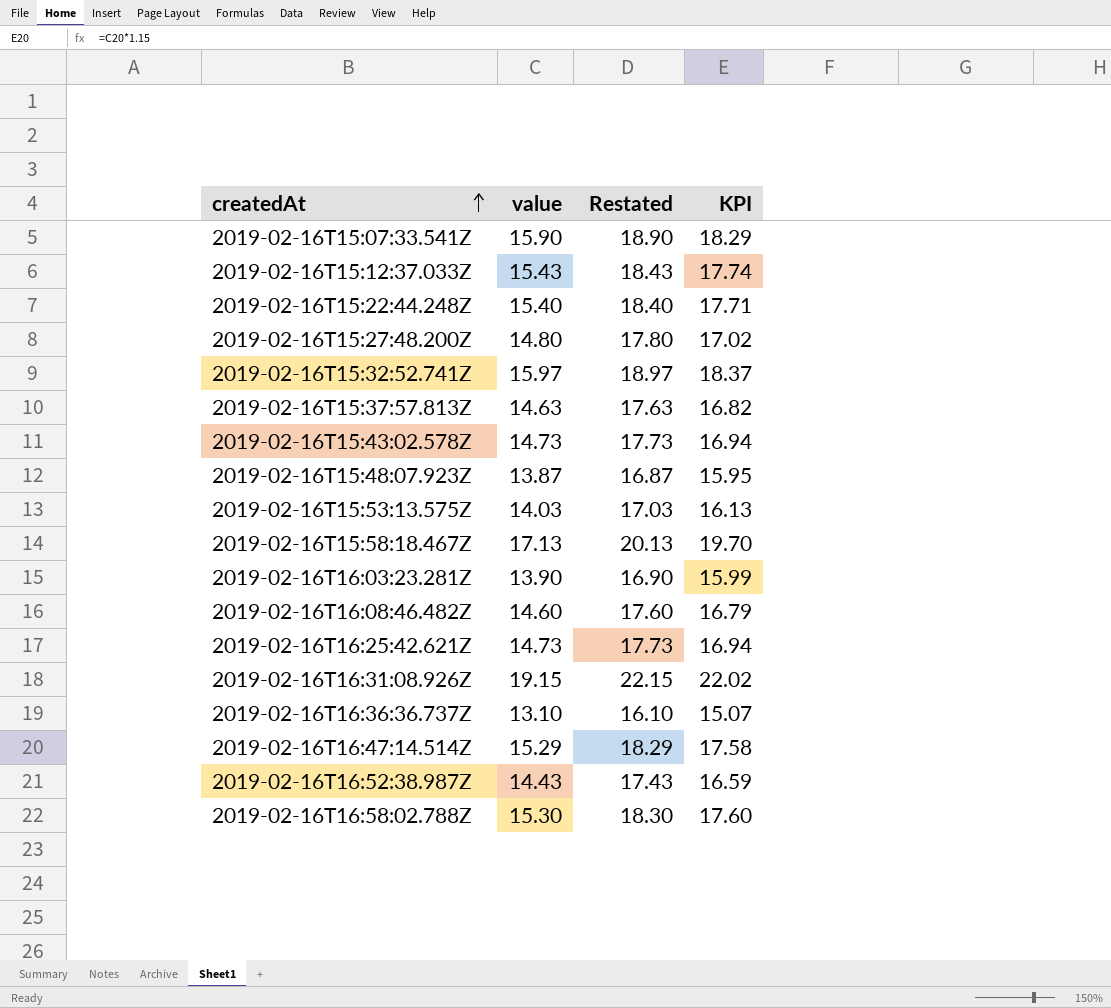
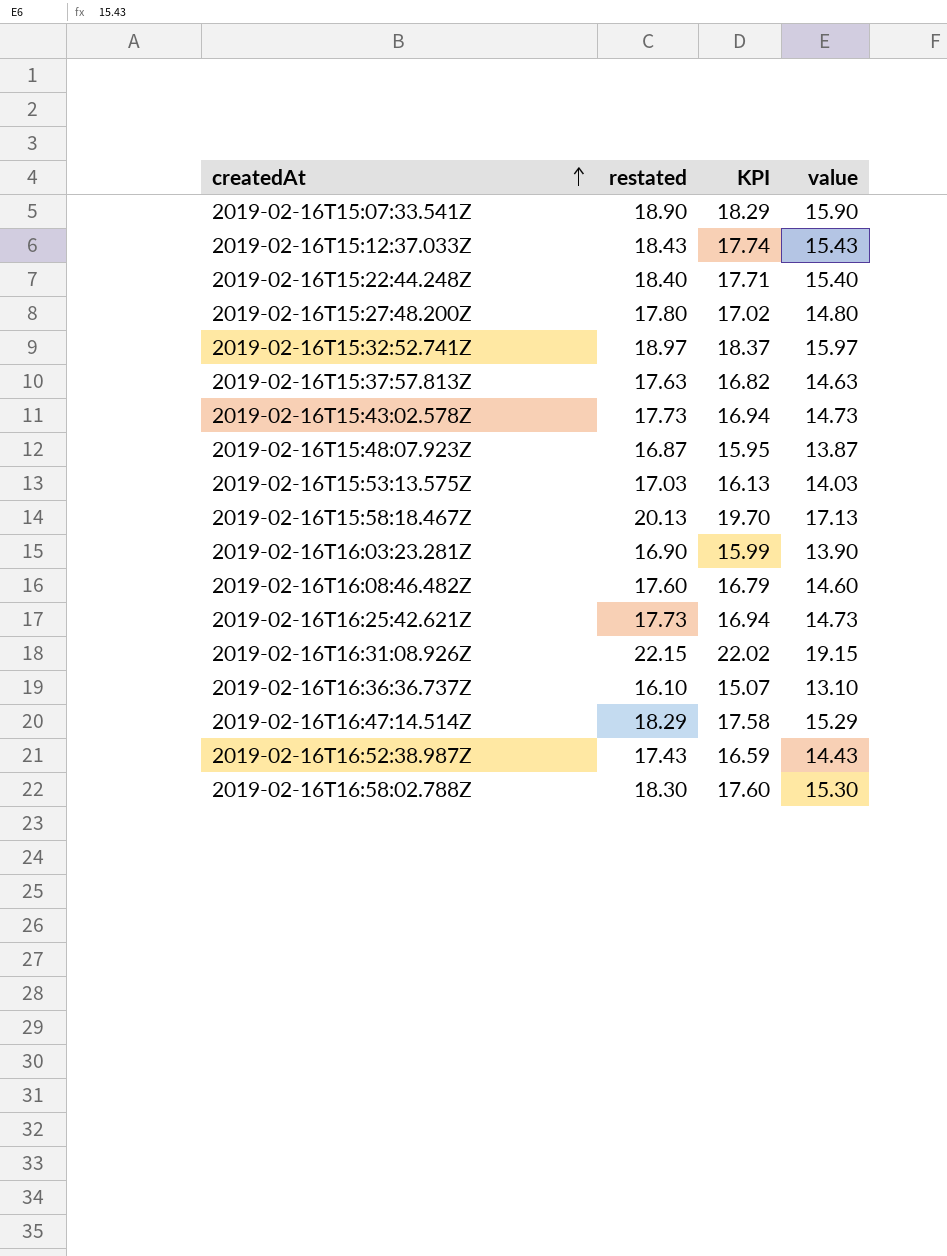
column name: Restated -> restated
column value | position: 2 -> 4

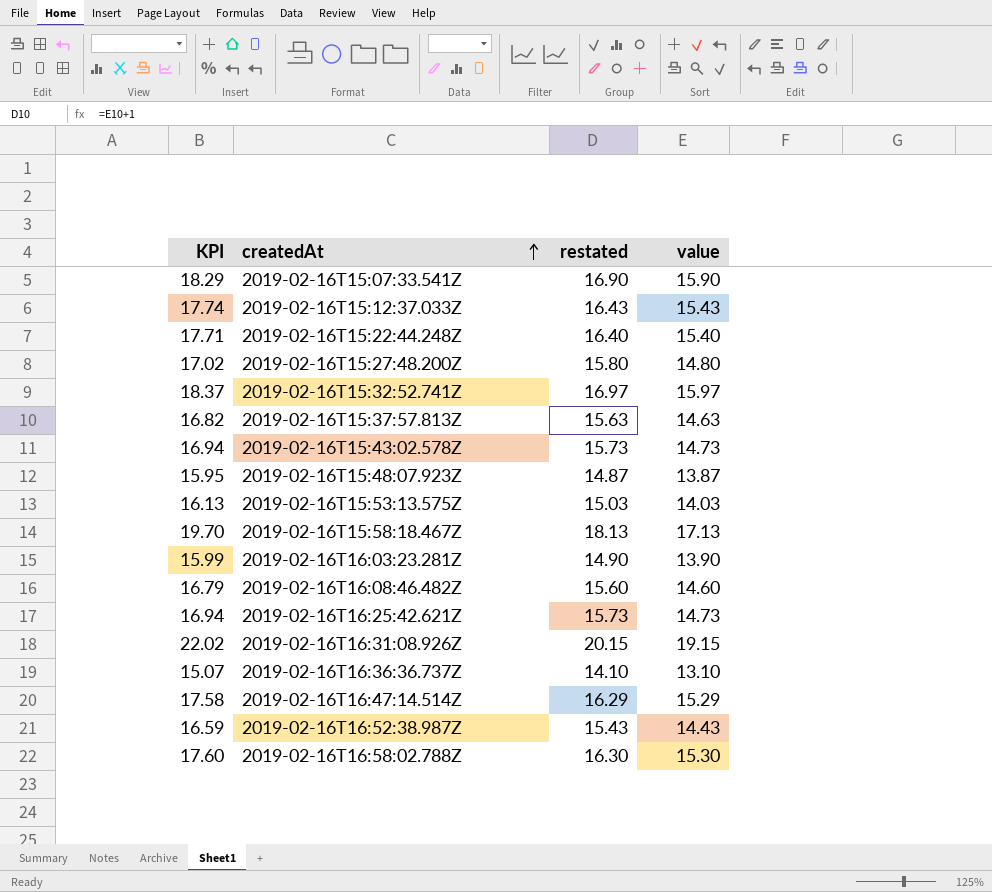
column KPI | position: 3 -> 1
column restated | formula: [value] + 3 -> [value] + 1

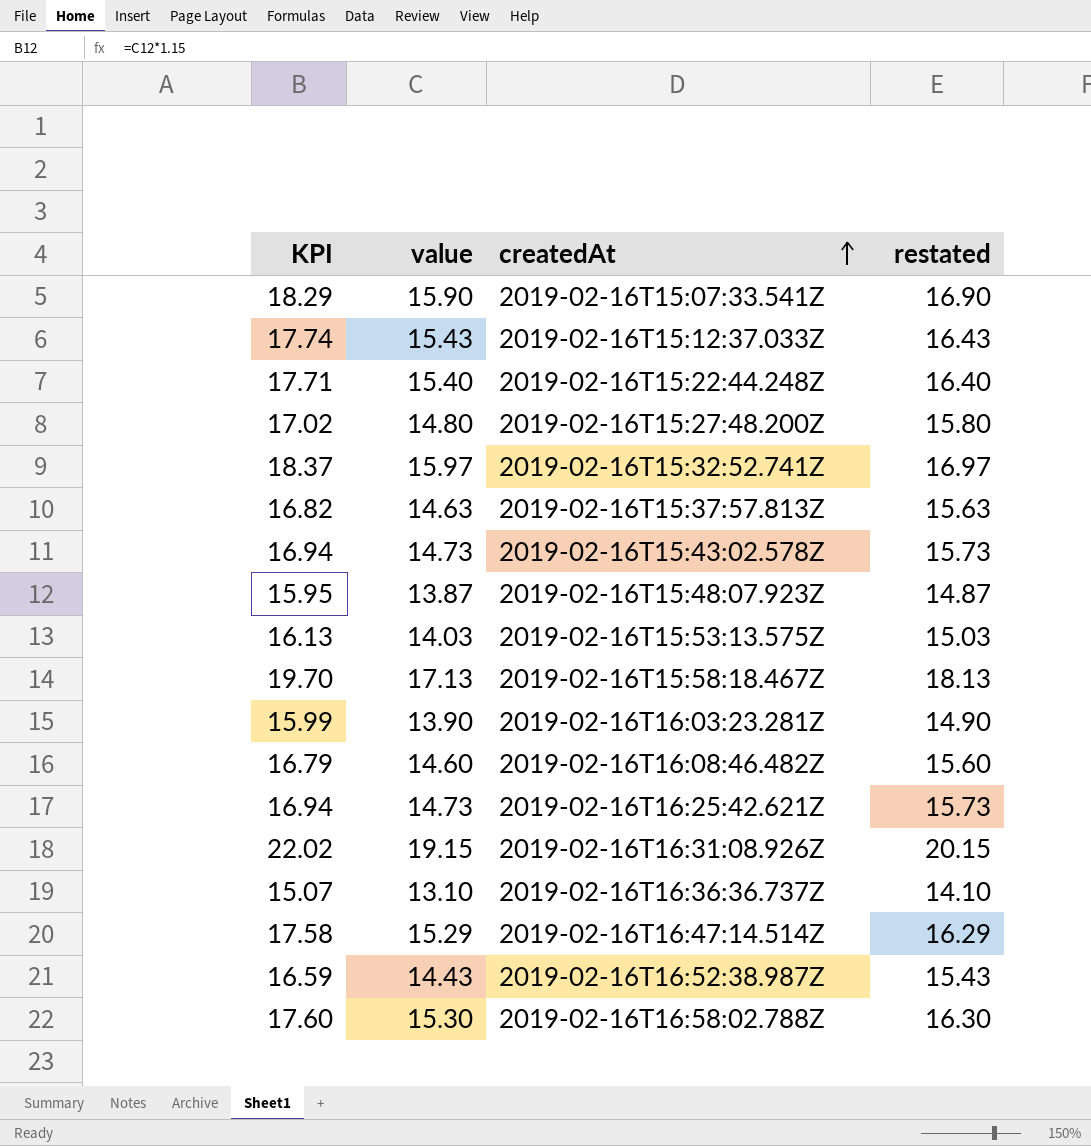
column value | position: 4 -> 2

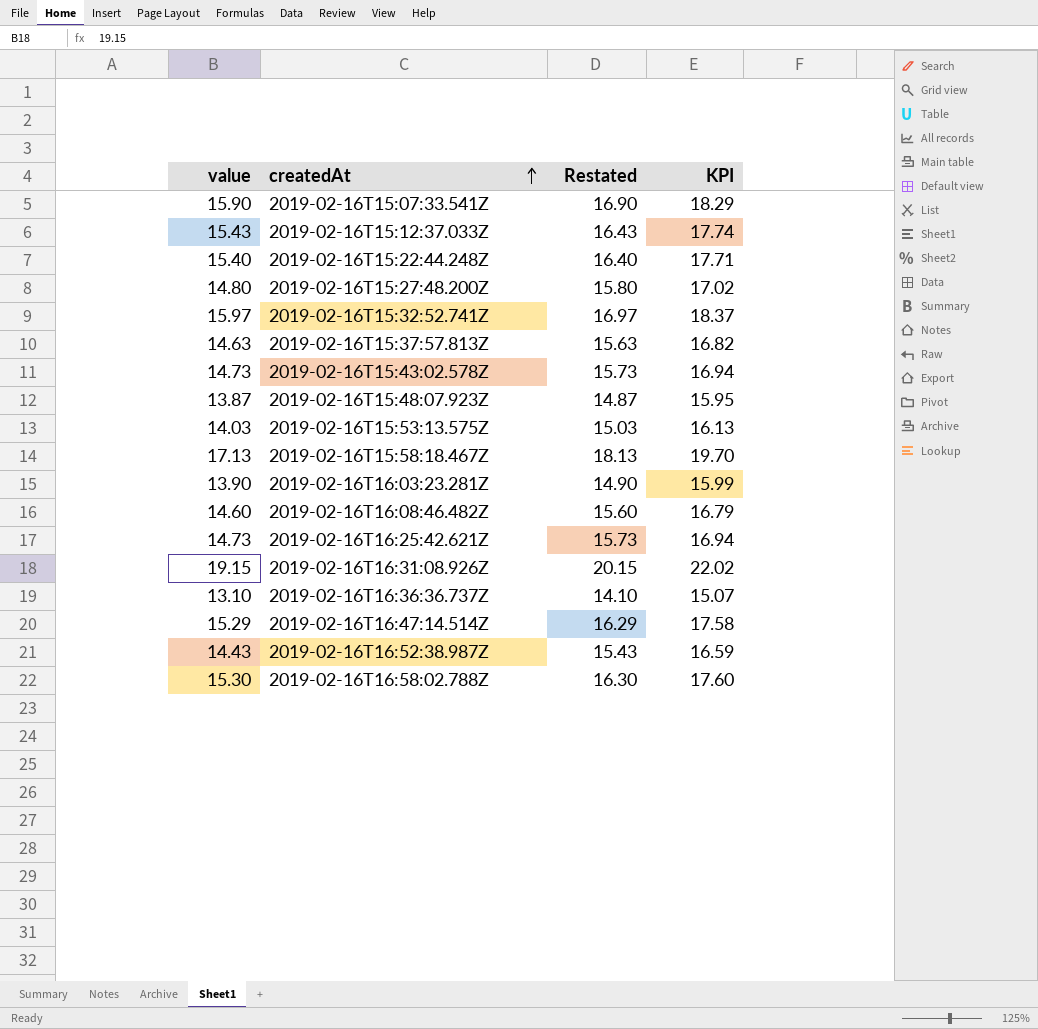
column name: restated -> Restated
column KPI | position: 1 -> 4

